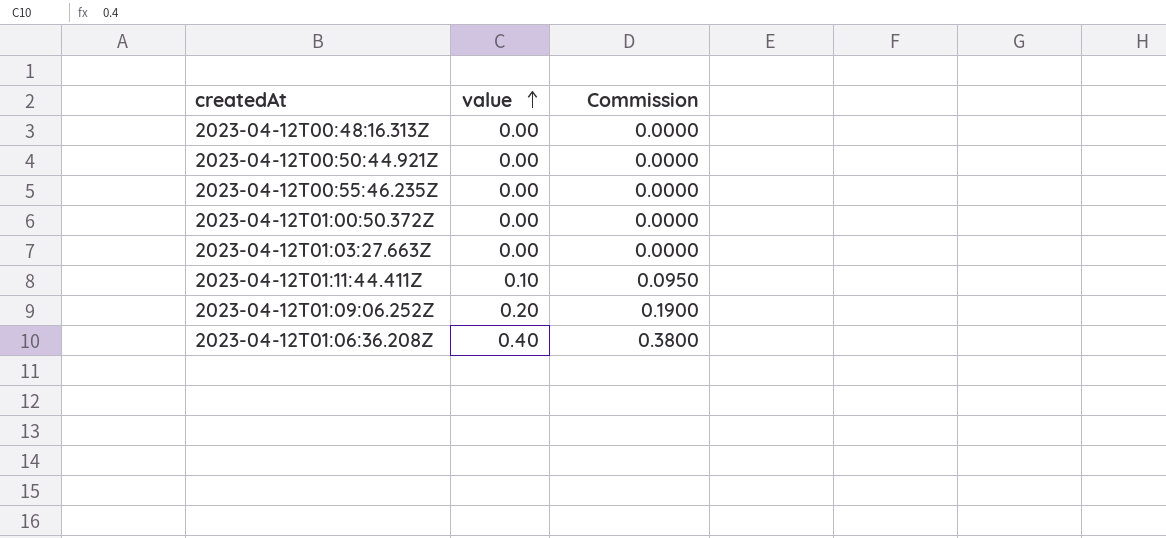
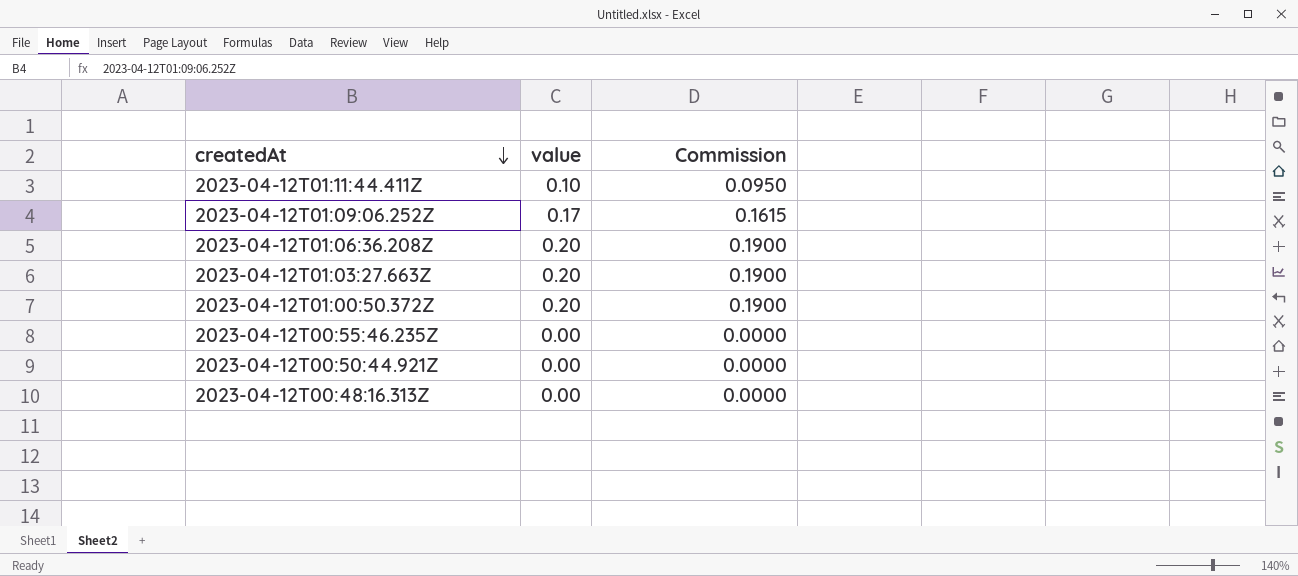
row order: value ascending -> createdAt descending
2023-04-12T01:09:06.252Z | value: 0.20 -> 0.17
2023-04-12T01:09:06.252Z | Commission: 0.1900 -> 0.1615
2023-04-12T01:06:36.208Z | value: 0.40 -> 0.20
2023-04-12T01:06:36.208Z | Commission: 0.3800 -> 0.1900
2023-04-12T01:03:27.663Z | value: 0.00 -> 0.20
2023-04-12T01:03:27.663Z | Commission: 0.0000 -> 0.1900
2023-04-12T01:00:50.372Z | value: 0.00 -> 0.20
2023-04-12T01:00:50.372Z | Commission: 0.0000 -> 0.1900

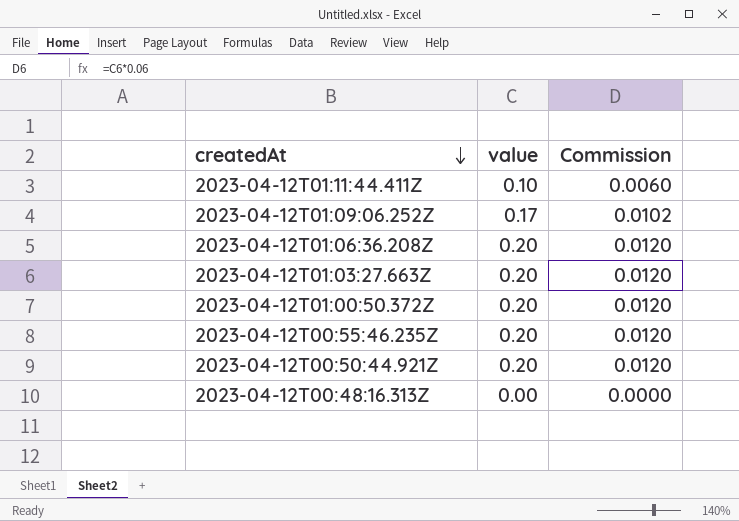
column Commission | formula: [value] * 0.95 -> [value] * 0.06
2023-04-12T00:55:46.235Z | value: 0.00 -> 0.20
2023-04-12T00:50:44.921Z | value: 0.00 -> 0.20

